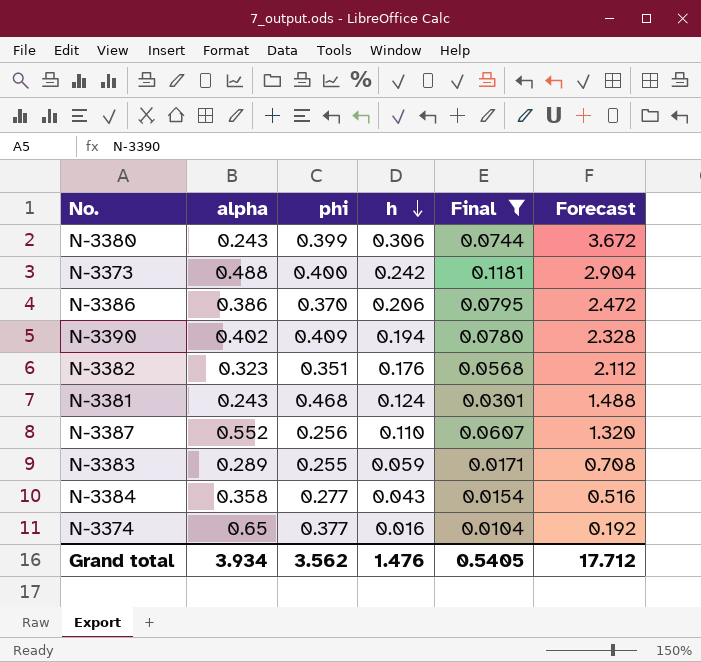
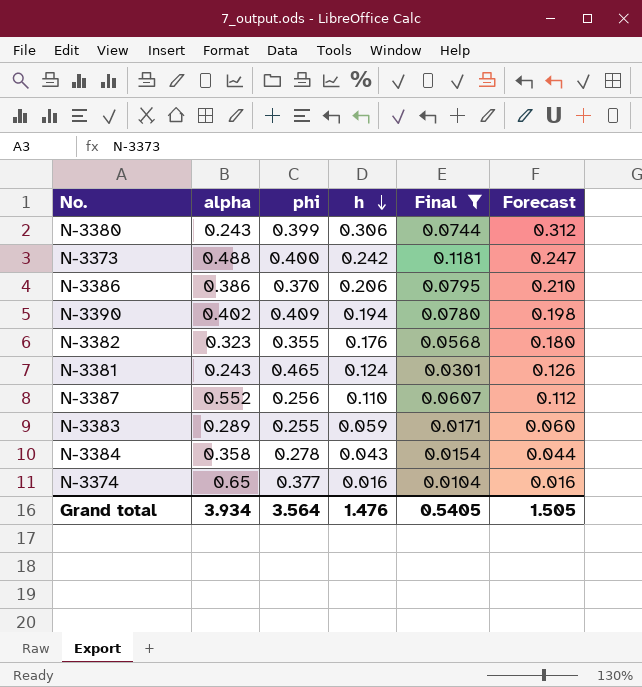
column Forecast | formula: [h] * 12 -> [h] * 1.02
N-3382 | phi: 0.351 -> 0.355
N-3381 | phi: 0.468 -> 0.465
N-3384 | phi: 0.277 -> 0.278
Grand total | phi: 3.562 -> 3.564
Grand total | Forecast: 17.712 -> 1.505

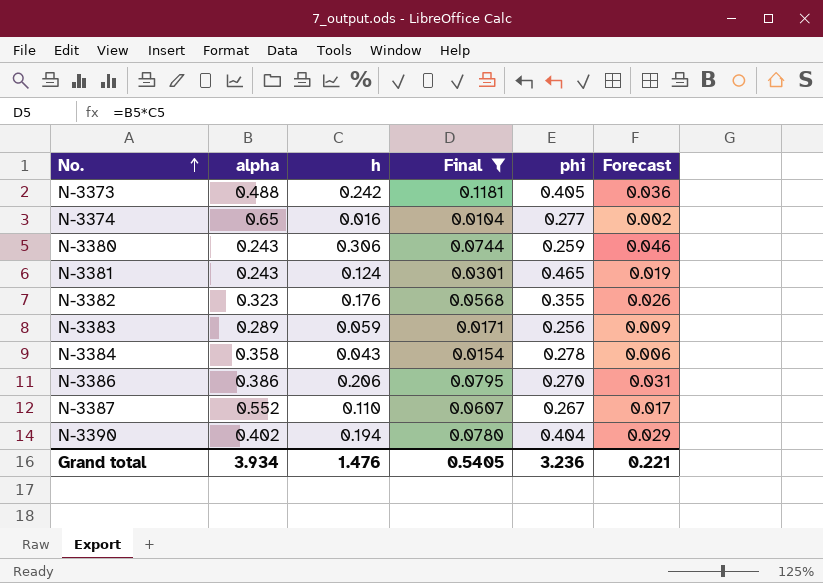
row order: h descending -> No. ascending
column phi | position: 3 -> 5
column Forecast | formula: [h] * 1.02 -> [h] * 0.15
N-3373 | phi: 0.400 -> 0.405
N-3374 | phi: 0.377 -> 0.277
N-3380 | phi: 0.399 -> 0.259
N-3383 | phi: 0.255 -> 0.256
N-3386 | phi: 0.370 -> 0.270
N-3387 | phi: 0.256 -> 0.267
N-3390 | phi: 0.409 -> 0.404
Grand total | phi: 3.564 -> 3.236
Grand total | Forecast: 1.505 -> 0.221

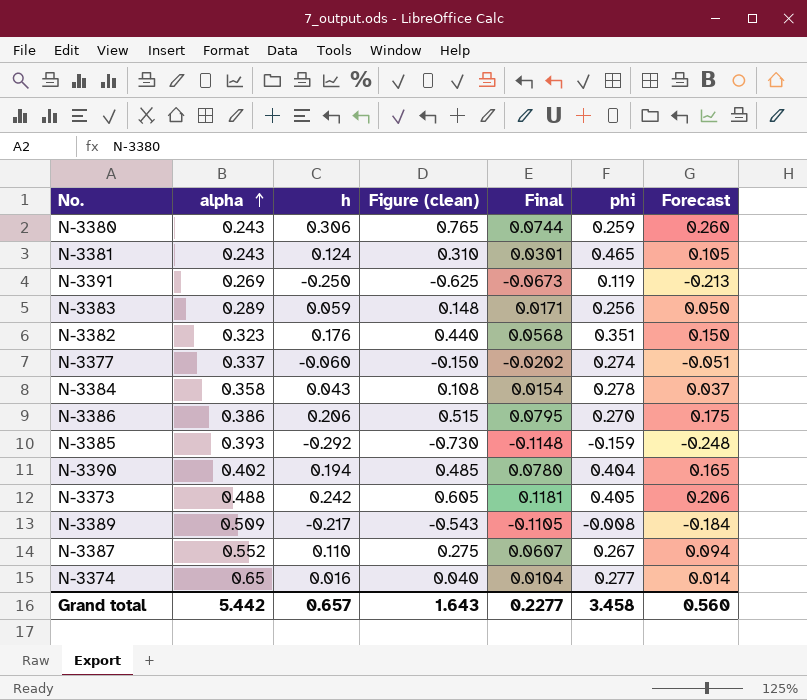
filter: Final >= 0.0104 -> none
row order: No. ascending -> alpha ascending
column Figure (clean) | formula: none -> [h] * 2.5
column Forecast | formula: [h] * 0.15 -> [h] * 0.85
N-3382 | phi: 0.355 -> 0.351
Grand total | alpha: 3.934 -> 5.442
Grand total | h: 1.476 -> 0.657
Grand total | Final: 0.5405 -> 0.2277
Grand total | phi: 3.236 -> 3.458
Grand total | Forecast: 0.221 -> 0.560

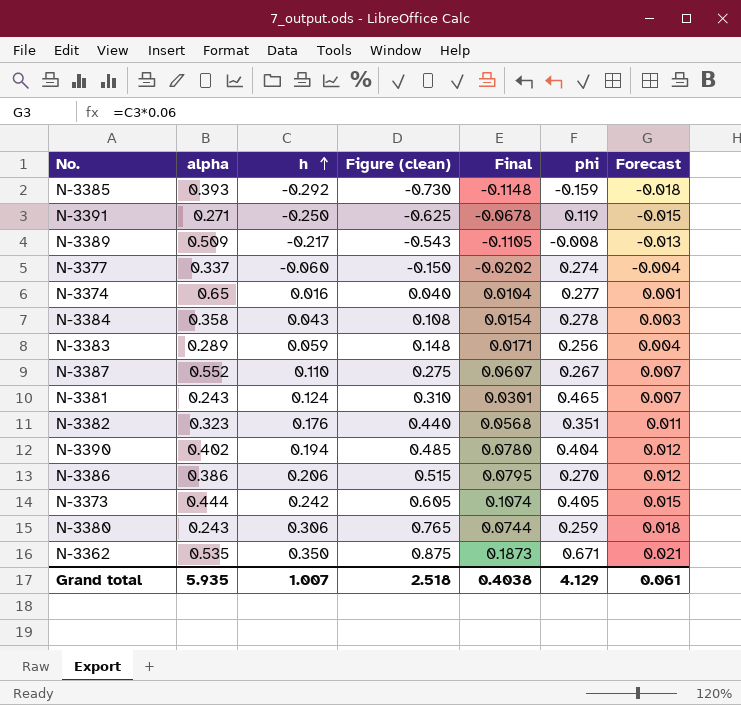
row order: alpha ascending -> h ascending
column Forecast | formula: [h] * 0.85 -> [h] * 0.06
N-3391 | alpha: 0.269 -> 0.271
N-3391 | Final: -0.0673 -> -0.0678
N-3373 | alpha: 0.488 -> 0.444
N-3373 | Final: 0.1181 -> 0.1074
row N-3362: none -> 0.535 | 0.350 | 0.875 | 0.1873 | 0.671 | 0.021
Grand total | alpha: 5.442 -> 5.935
Grand total | h: 0.657 -> 1.007
Grand total | Figure (clean): 1.643 -> 2.518
Grand total | Final: 0.2277 -> 0.4038
Grand total | phi: 3.458 -> 4.129
Grand total | Forecast: 0.560 -> 0.061

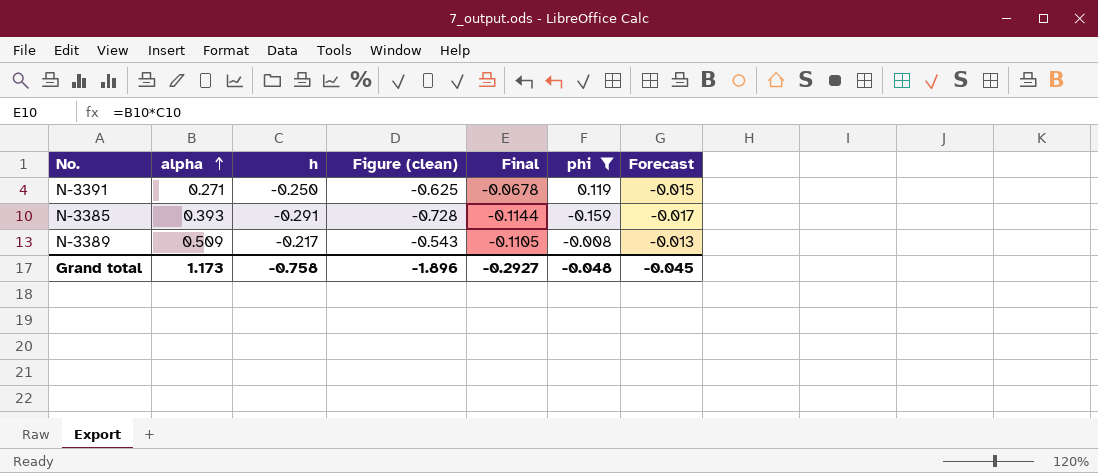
filter: none -> phi <= 0.119
row order: h ascending -> alpha ascending
N-3385 | h: -0.292 -> -0.291
N-3385 | Figure (clean): -0.730 -> -0.728
N-3385 | Final: -0.1148 -> -0.1144
N-3385 | Forecast: -0.018 -> -0.017
Grand total | alpha: 5.935 -> 1.173
Grand total | h: 1.007 -> -0.758
Grand total | Figure (clean): 2.518 -> -1.896
Grand total | Final: 0.4038 -> -0.2927
Grand total | phi: 4.129 -> -0.048
Grand total | Forecast: 0.061 -> -0.045

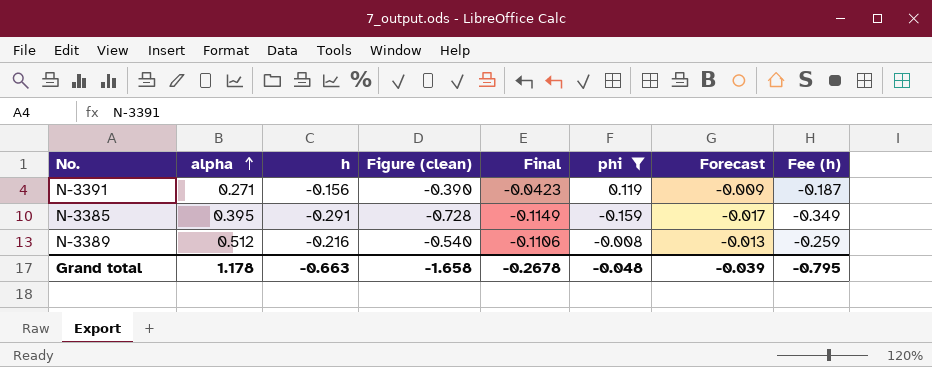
column Fee (h) | formula: none -> [h] * 1.2
N-3391 | h: -0.250 -> -0.156
N-3391 | Figure (clean): -0.625 -> -0.390
N-3391 | Final: -0.0678 -> -0.0423
N-3391 | Forecast: -0.015 -> -0.009
N-3385 | alpha: 0.393 -> 0.395
N-3385 | Final: -0.1144 -> -0.1149
N-3389 | alpha: 0.509 -> 0.512
N-3389 | h: -0.217 -> -0.216
N-3389 | Figure (clean): -0.543 -> -0.540
N-3389 | Final: -0.1105 -> -0.1106
Grand total | alpha: 1.173 -> 1.178
Grand total | h: -0.758 -> -0.663
Grand total | Figure (clean): -1.896 -> -1.658
Grand total | Final: -0.2927 -> -0.2678
Grand total | Forecast: -0.045 -> -0.039

